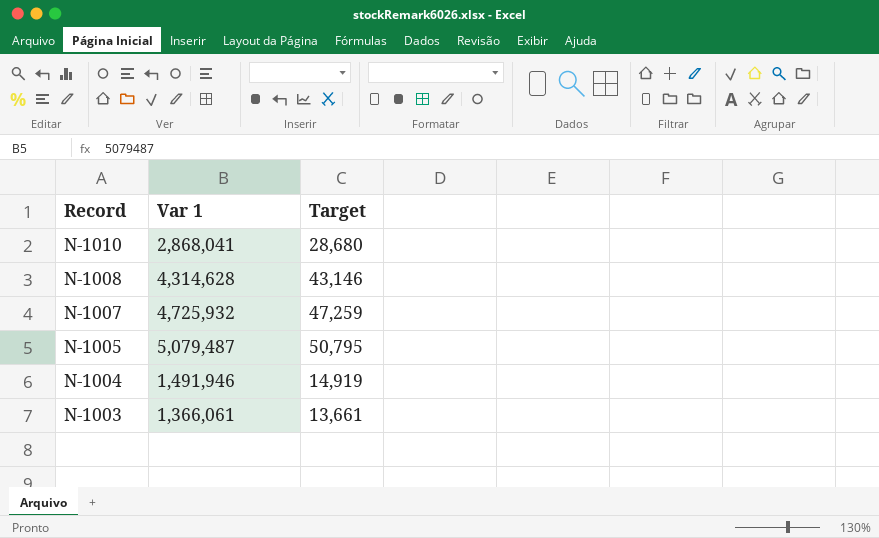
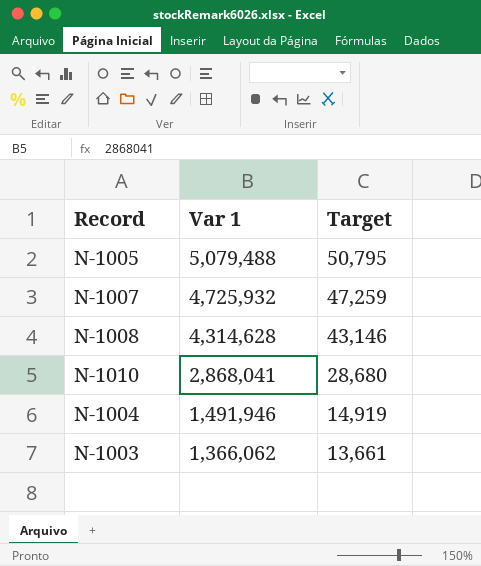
row order: Record descending -> Var 1 descending
N-1005 | Var 1: 5,079,487 -> 5,079,488
N-1003 | Var 1: 1,366,061 -> 1,366,062

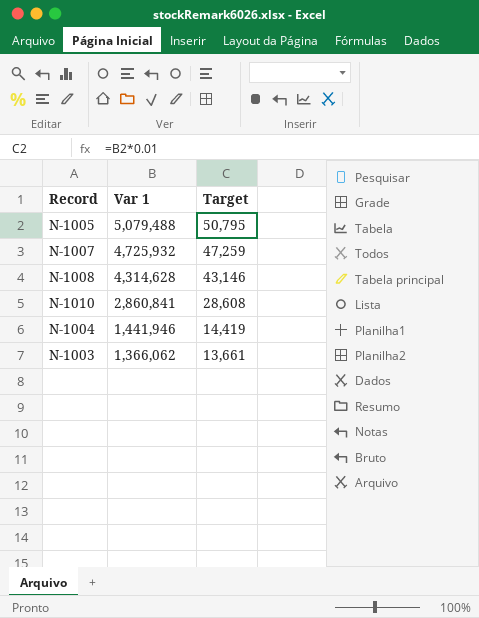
N-1010 | Var 1: 2,868,041 -> 2,860,841
N-1010 | Target: 28,680 -> 28,608
N-1004 | Var 1: 1,491,946 -> 1,441,946
N-1004 | Target: 14,919 -> 14,419

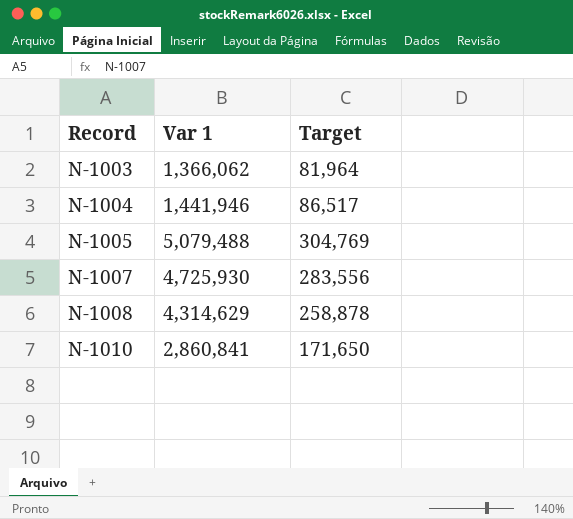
row order: Var 1 descending -> Record ascending
column Target | formula: [Var 1] * 0.01 -> [Var 1] * 0.06
N-1007 | Var 1: 4,725,932 -> 4,725,930
N-1008 | Var 1: 4,314,628 -> 4,314,629

